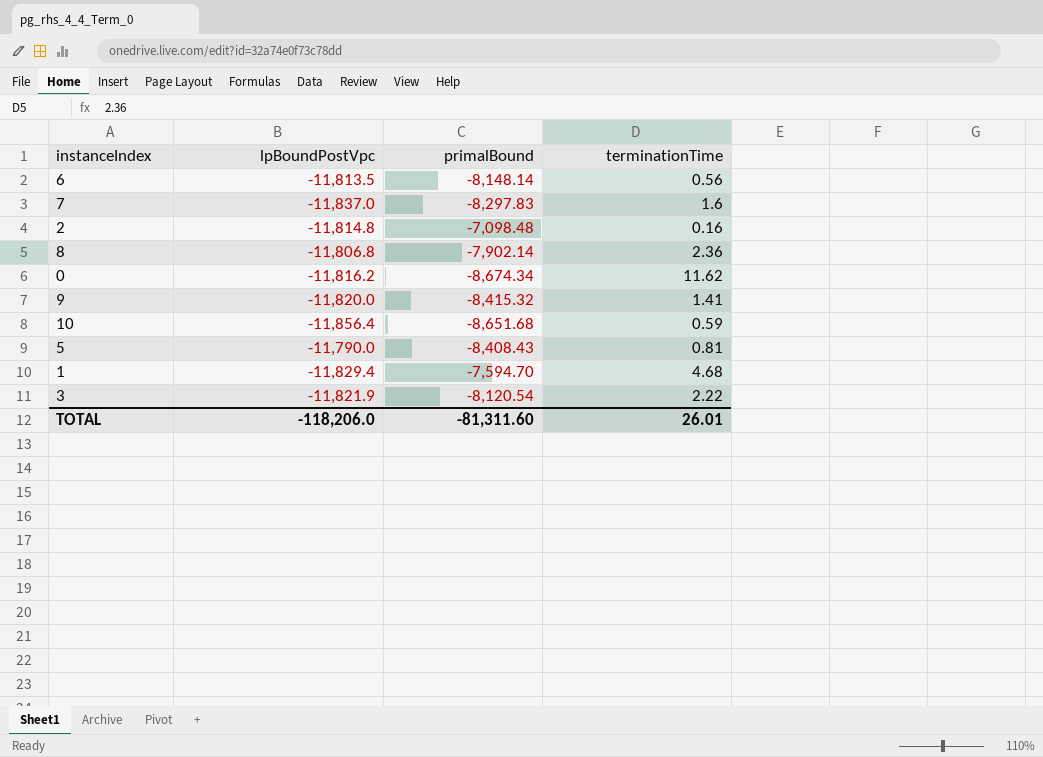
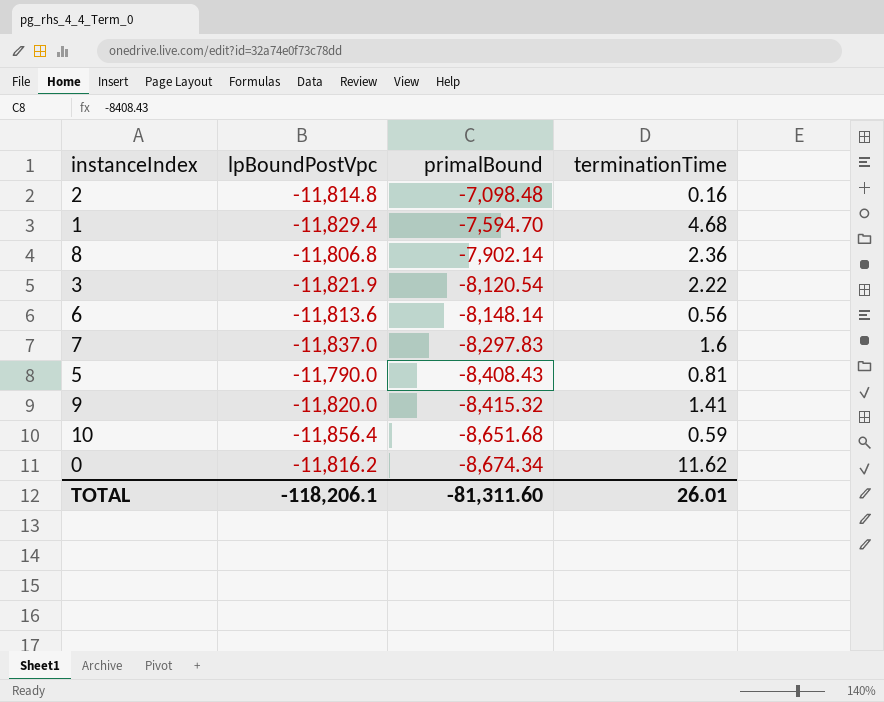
row order: none -> primalBound descending
6 | lpBoundPostVpc: -11,813.5 -> -11,813.6
TOTAL | lpBoundPostVpc: -118,206.0 -> -118,206.1

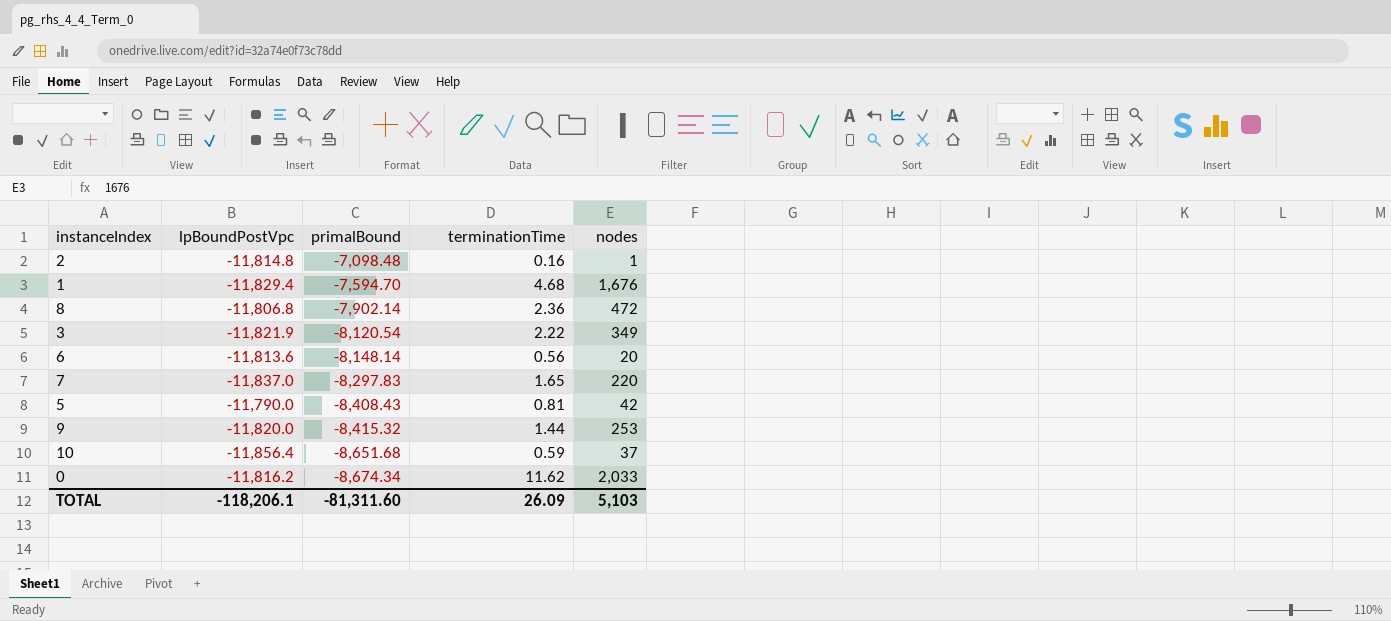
column nodes | position: none -> 5
7 | terminationTime: 1.6 -> 1.65
9 | terminationTime: 1.41 -> 1.44
TOTAL | terminationTime: 26.01 -> 26.09

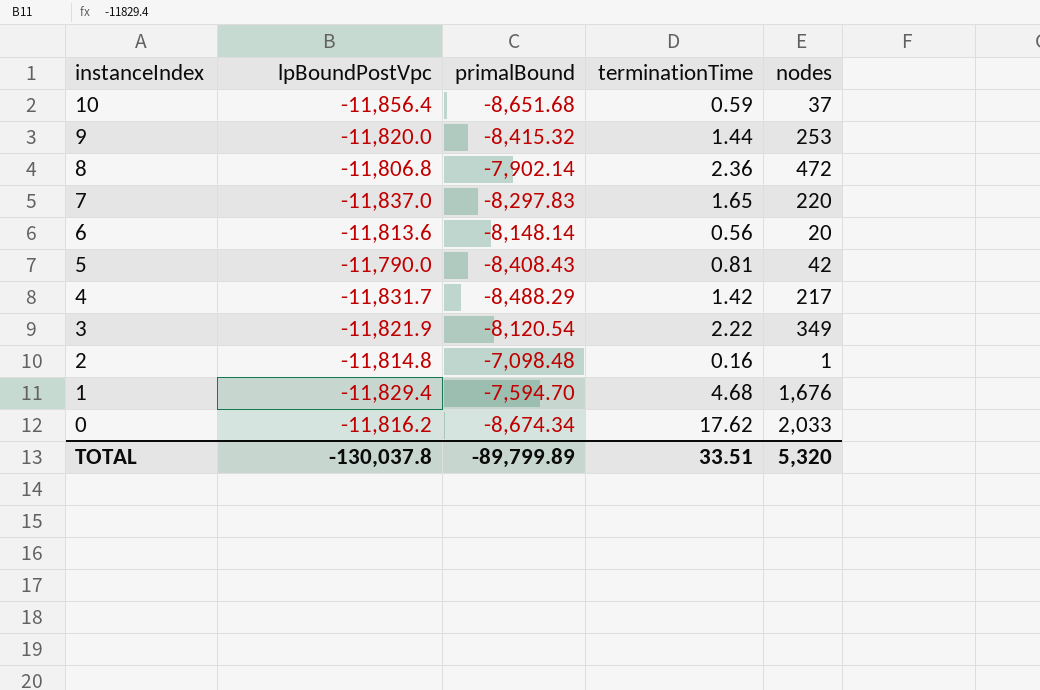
row order: primalBound descending -> instanceIndex descending
row 4: none -> -11,831.7 | -8,488.29 | 1.42 | 217
0 | terminationTime: 11.62 -> 17.62
TOTAL | lpBoundPostVpc: -118,206.1 -> -130,037.8
TOTAL | primalBound: -81,311.60 -> -89,799.89
TOTAL | terminationTime: 26.09 -> 33.51
TOTAL | nodes: 5,103 -> 5,320

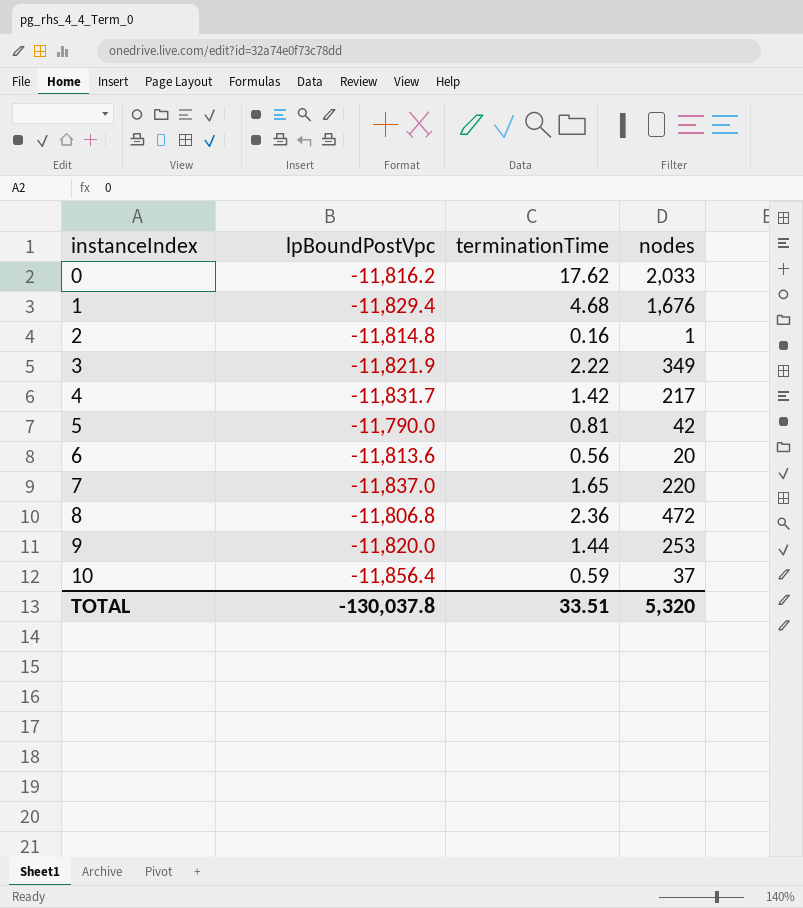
row order: instanceIndex descending -> instanceIndex ascending
column primalBound | position: 3 -> none

